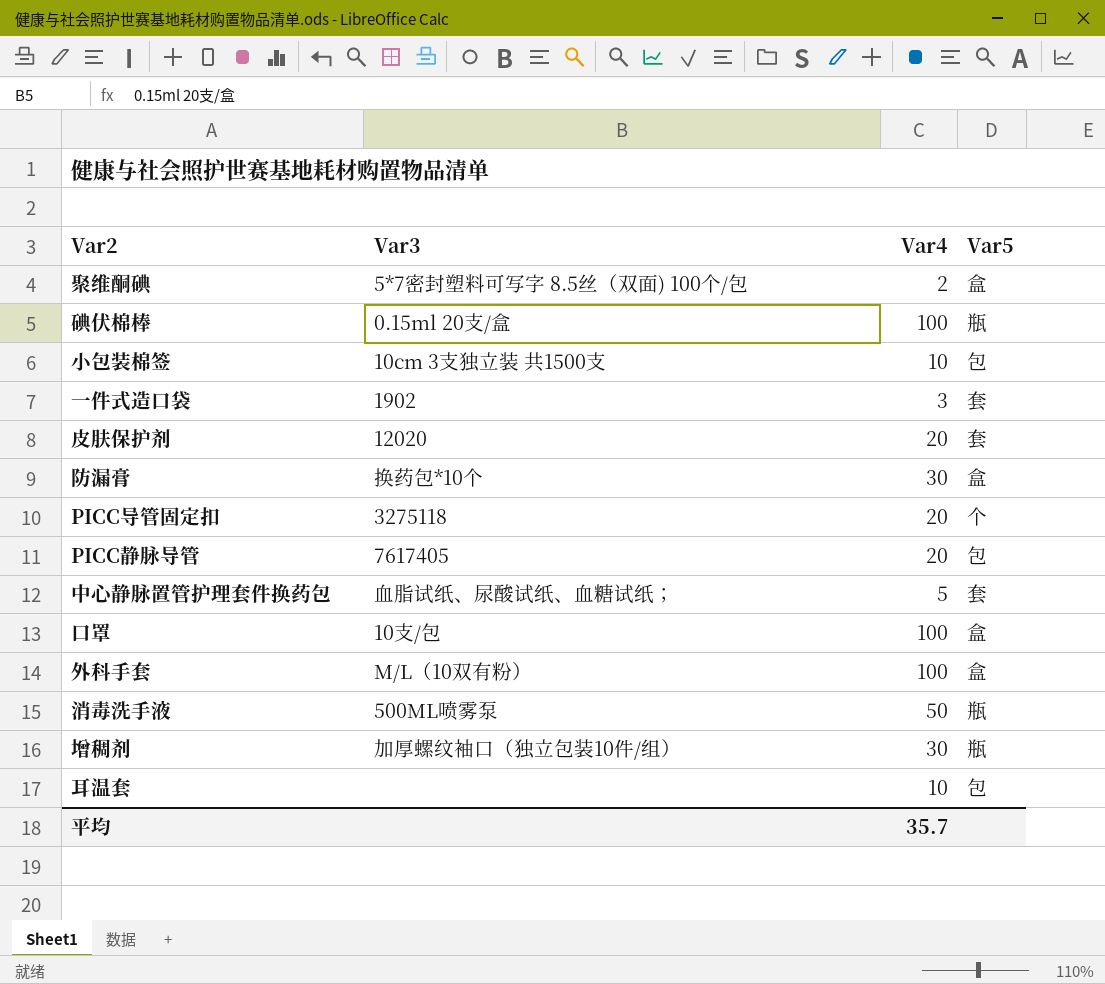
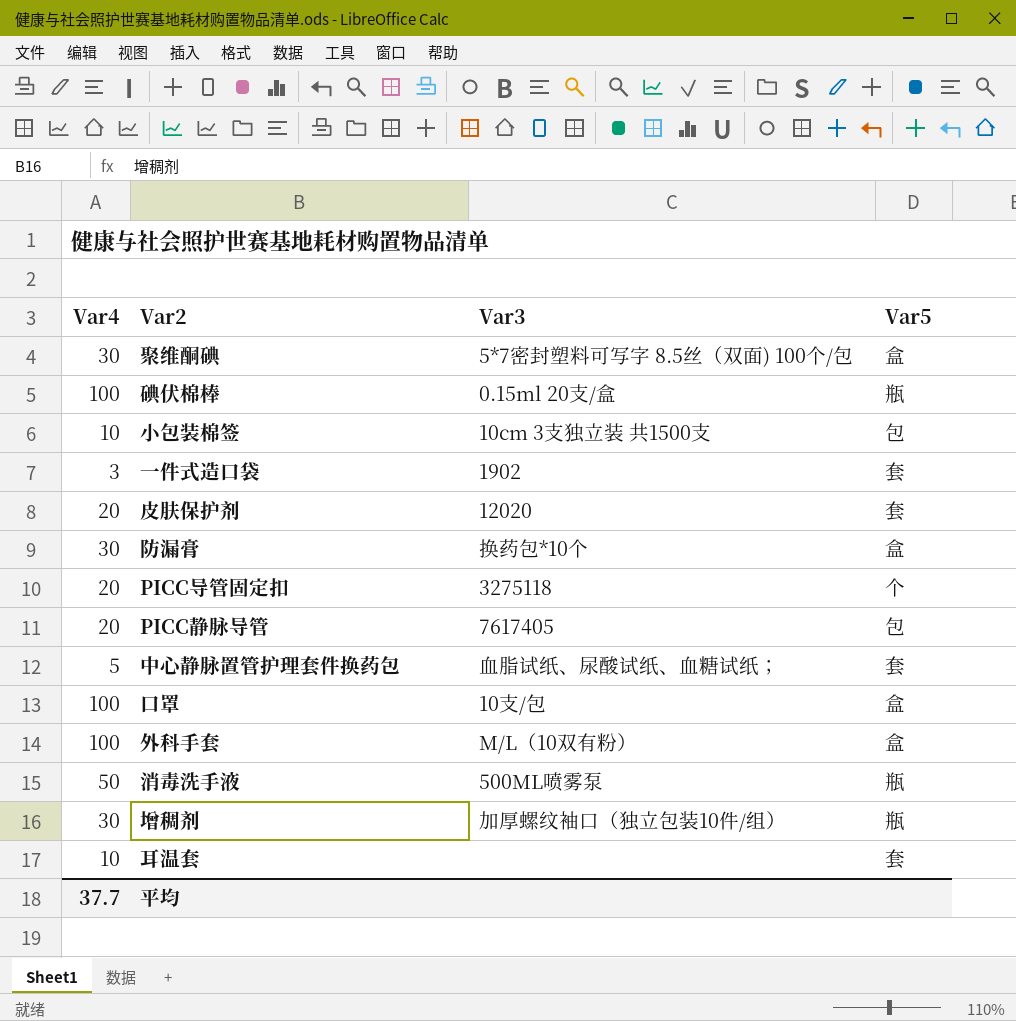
column Var4 | position: 3 -> 1
聚维酮碘 | Var4: 2 -> 30
耳温套 | Var5: 包 -> 套
平均 | Var4: 35.7 -> 37.7

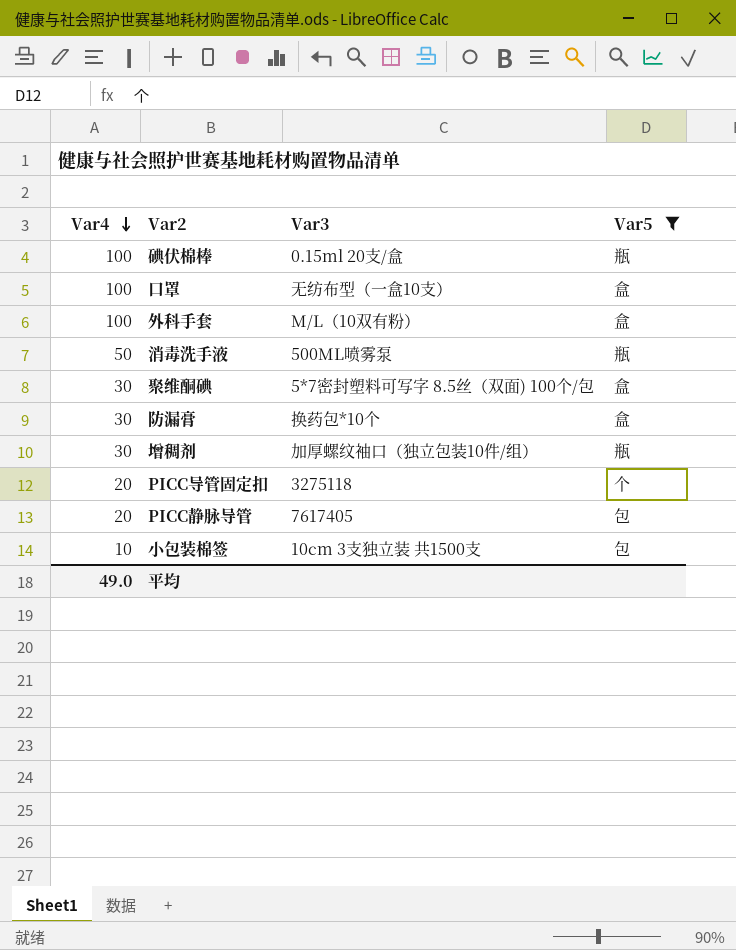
filter: none -> Var5 != 套
row order: none -> Var4 descending
口罩 | Var3: 10支/包 -> 无纺布型（一盒10支）
平均 | Var4: 37.7 -> 49.0

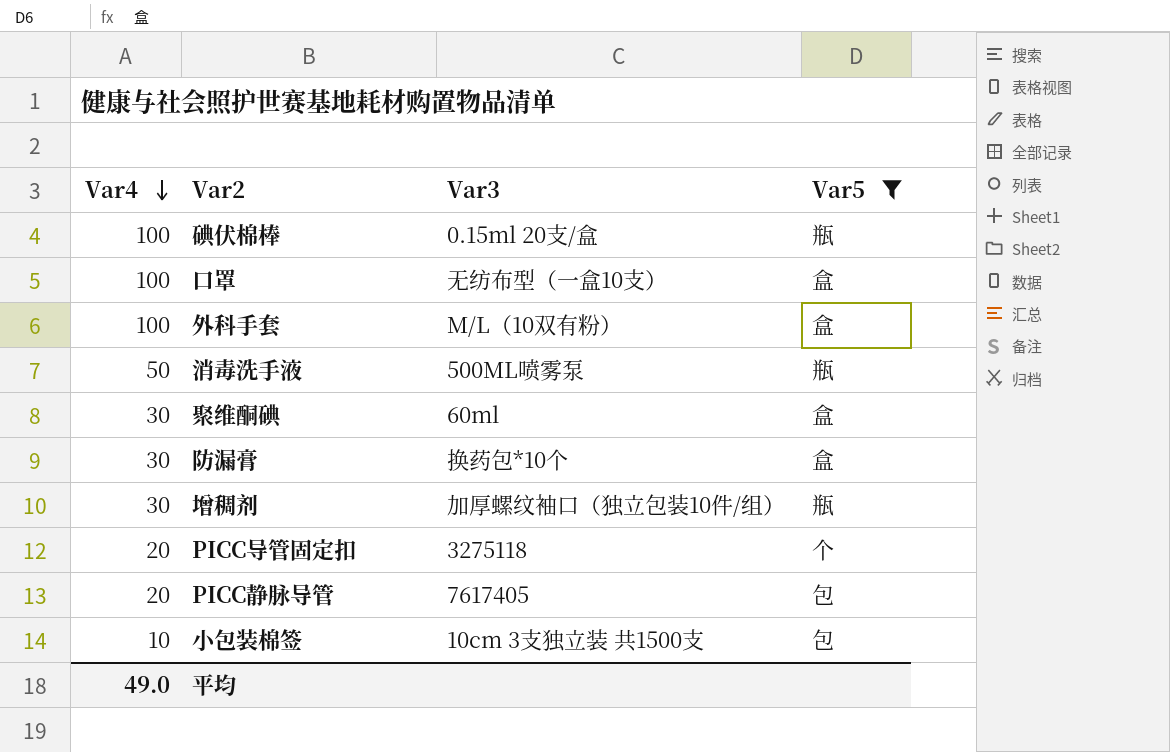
聚维酮碘 | Var3: 5*7密封塑料可写字 8.5丝（双面) 100个/包 -> 60ml

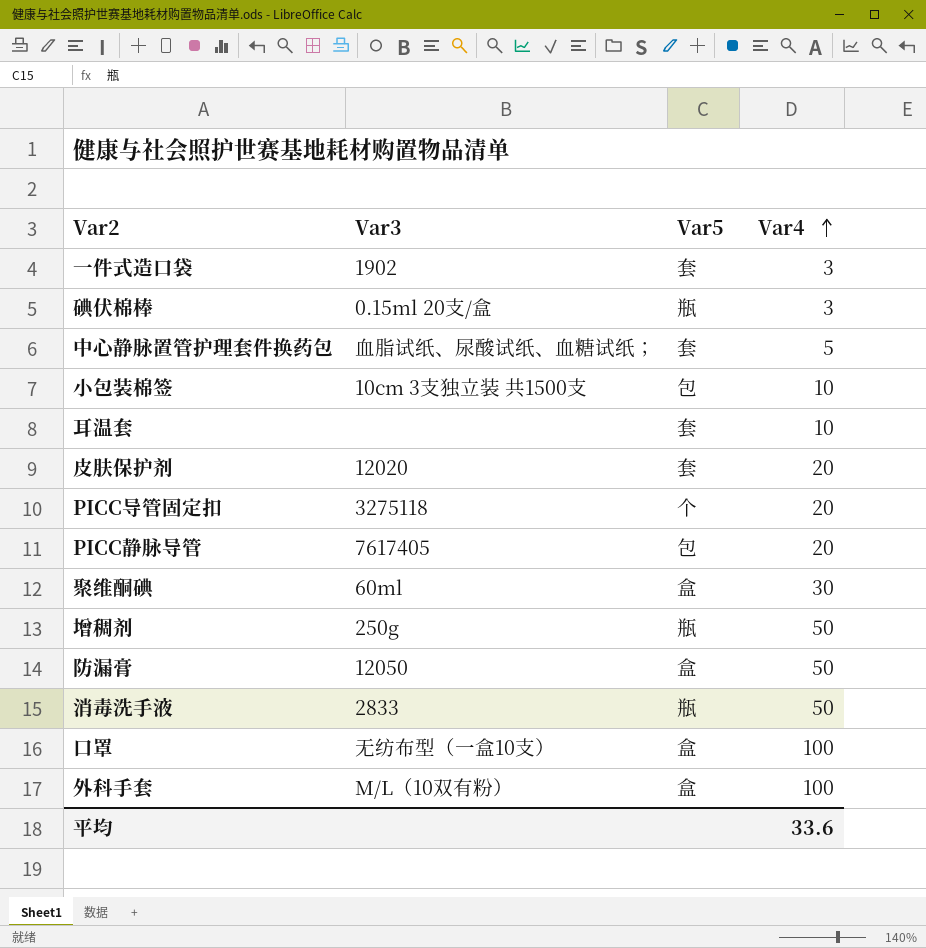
filter: Var5 != 套 -> none
row order: Var4 descending -> Var4 ascending
column Var4 | position: 1 -> 4
碘伏棉棒 | Var4: 100 -> 3
增稠剂 | Var3: 加厚螺纹袖口（独立包装10件/组） -> 250g
增稠剂 | Var4: 30 -> 50
防漏膏 | Var3: 换药包*10个 -> 12050
防漏膏 | Var4: 30 -> 50
消毒洗手液 | Var3: 500ML喷雾泵 -> 2833
平均 | Var4: 49.0 -> 33.6

